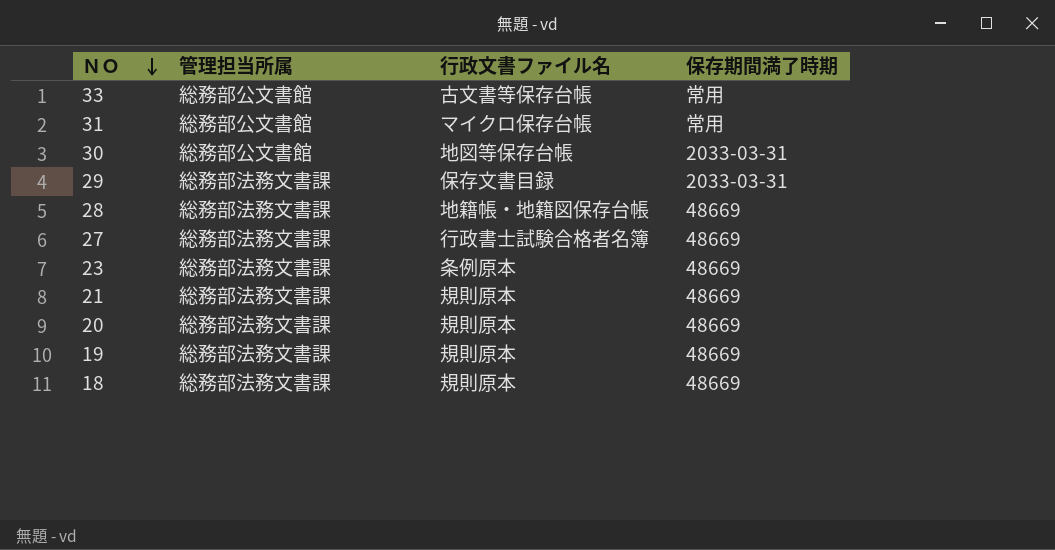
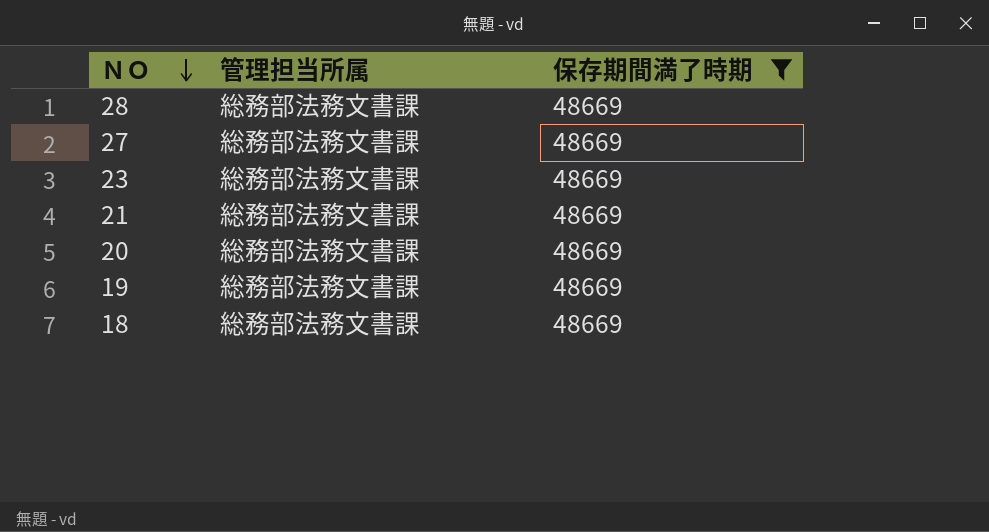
filter: none -> 保存期間満了時期 = 48669
column 行政文書ファイル名 | position: 3 -> none

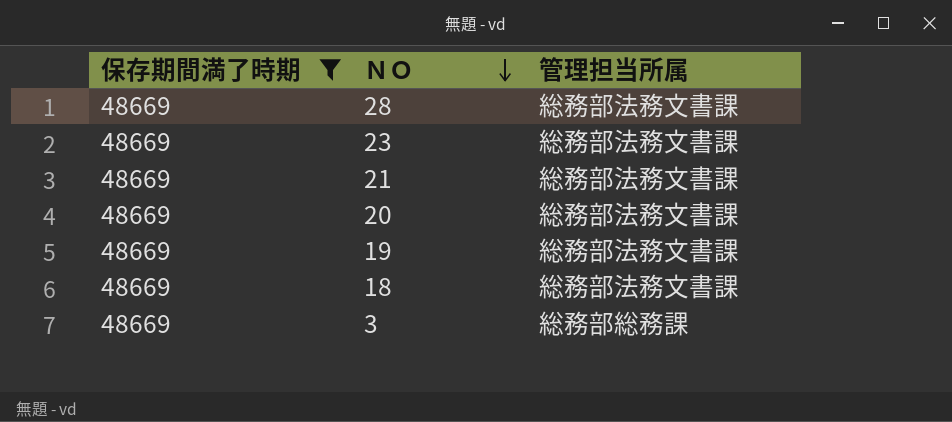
column 保存期間満了時期 | position: 3 -> 1
row 27: 総務部法務文書課 | 48669 -> none
row 3: none -> 48669 | 総務部総務課

